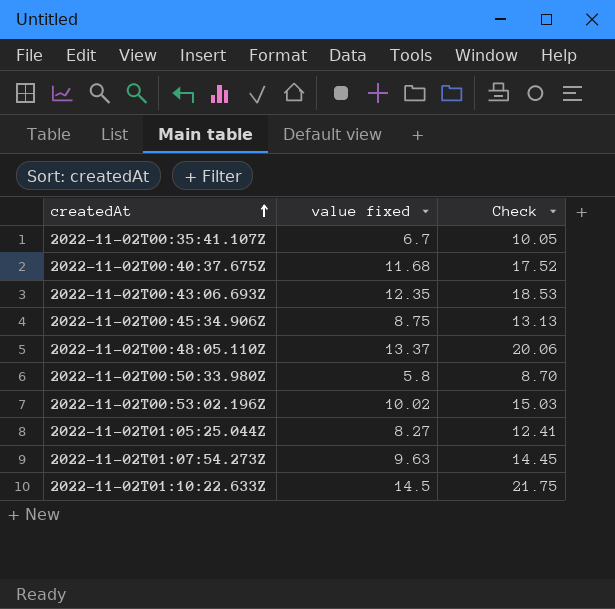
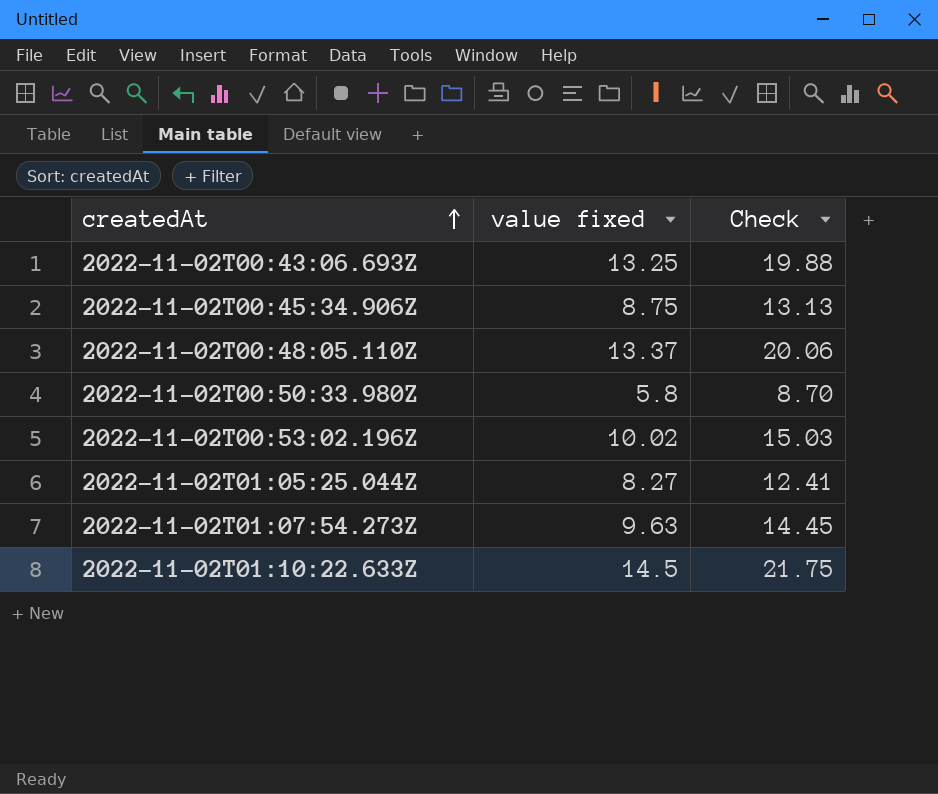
row 2022-11-02T00:35:41.107Z: 6.7 | 10.05 -> none
row 2022-11-02T00:40:37.675Z: 11.68 | 17.52 -> none
2022-11-02T00:43:06.693Z | value fixed: 12.35 -> 13.25
2022-11-02T00:43:06.693Z | Check: 18.53 -> 19.88

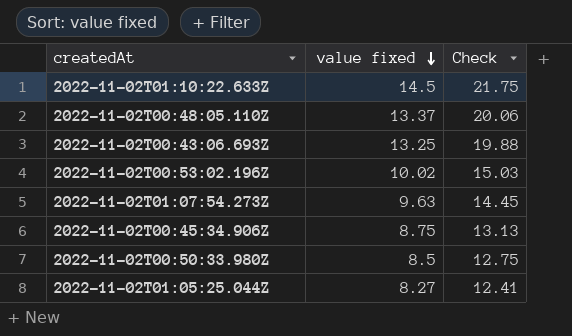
row order: createdAt ascending -> value fixed descending
2022-11-02T00:50:33.980Z | value fixed: 5.8 -> 8.5
2022-11-02T00:50:33.980Z | Check: 8.70 -> 12.75

